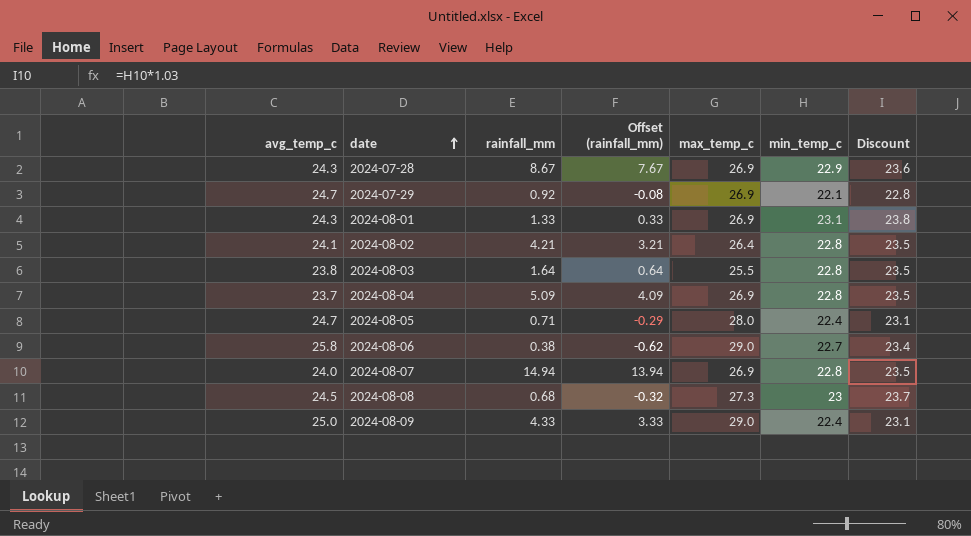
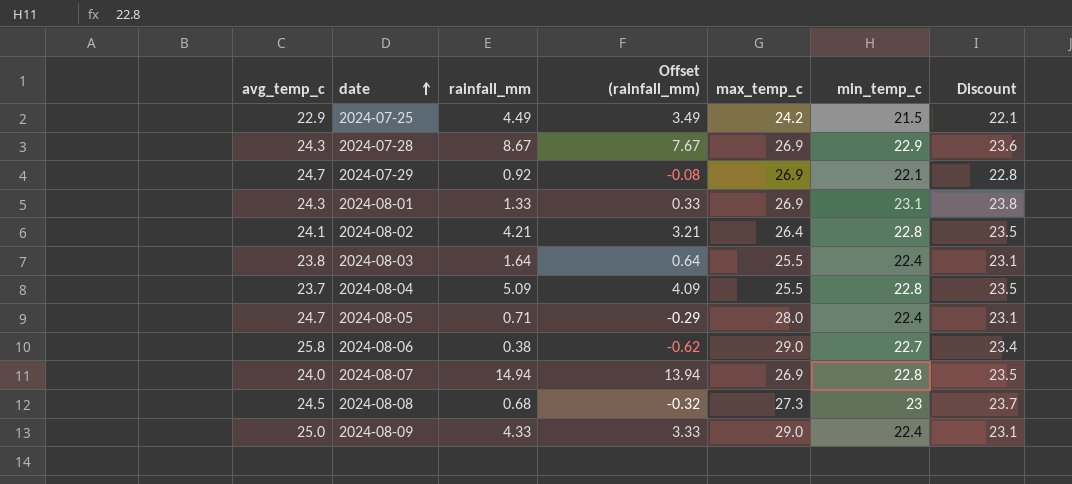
row 2024-07-25: none -> 22.9 | 4.49 | 3.49 | 24.2 | 21.5 | 22.1
2024-08-03 | min_temp_c: 22.8 -> 22.4
2024-08-03 | Discount: 23.5 -> 23.1
2024-08-04 | max_temp_c: 26.9 -> 25.5

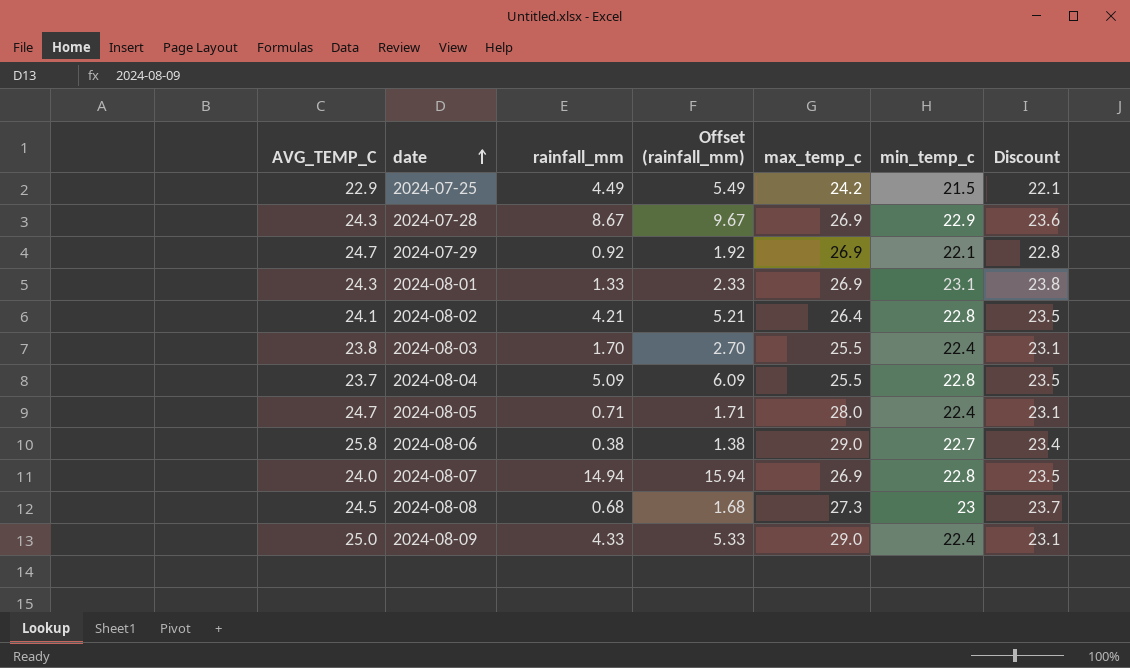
column name: avg_temp_c -> AVG_TEMP_C
column Offset (rainfall_mm) | formula: [rainfall_mm] - 1 -> [rainfall_mm] + 1
2024-08-03 | rainfall_mm: 1.64 -> 1.70

